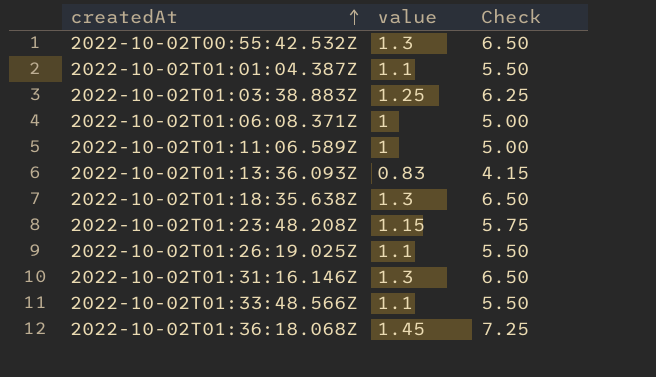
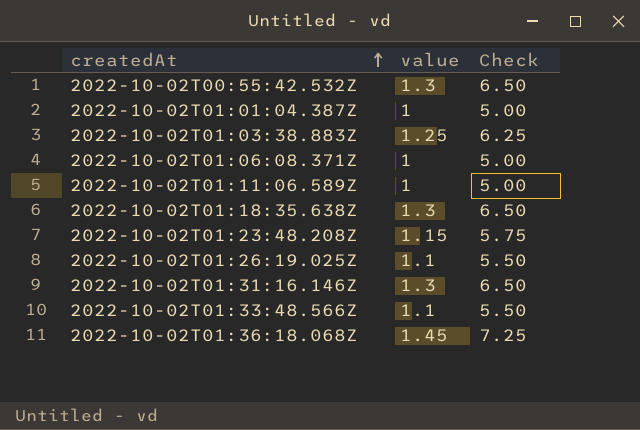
row 2022-10-02T01:13:36.093Z: 0.83 | 4.15 -> none
2022-10-02T01:01:04.387Z | value: 1.1 -> 1
2022-10-02T01:01:04.387Z | Check: 5.50 -> 5.00

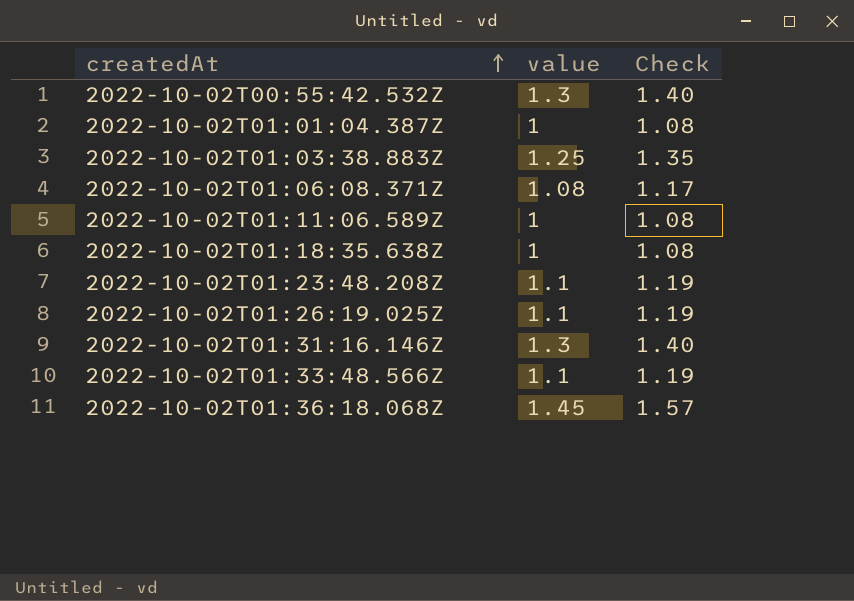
column Check | formula: [value] * 5 -> [value] * 1.08
2022-10-02T01:06:08.371Z | value: 1 -> 1.08
2022-10-02T01:18:35.638Z | value: 1.3 -> 1
2022-10-02T01:23:48.208Z | value: 1.15 -> 1.1

